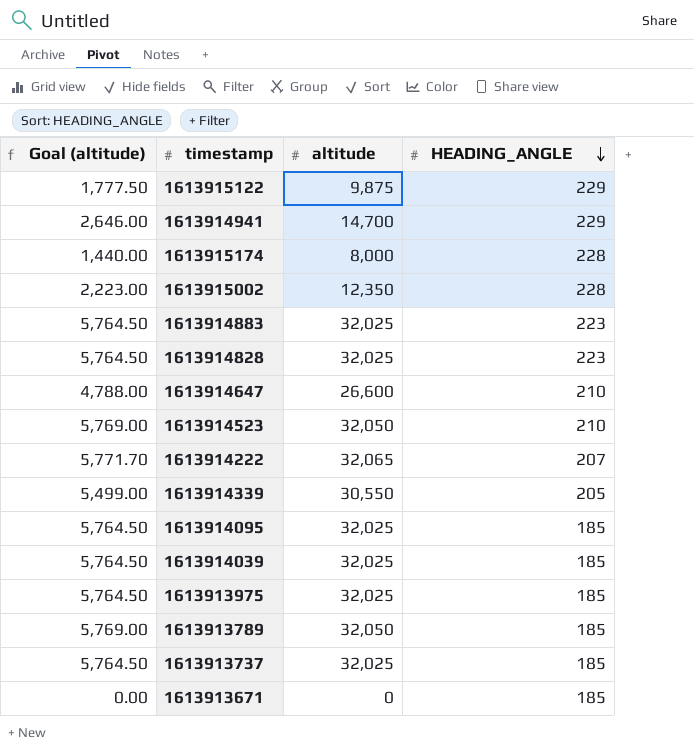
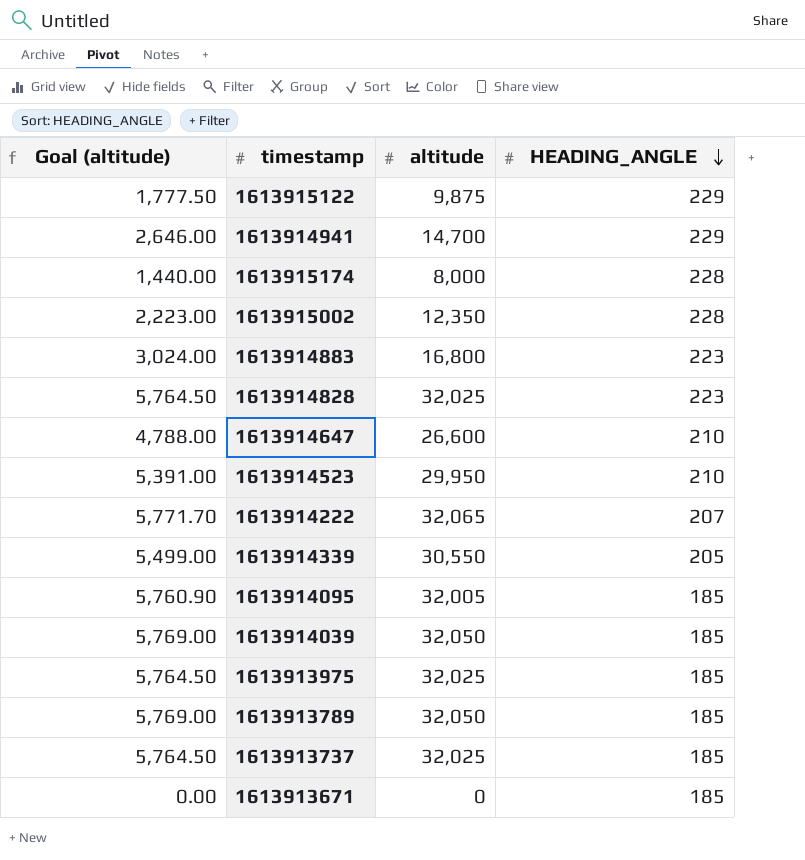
1613914883 | Goal (altitude): 5,764.50 -> 3,024.00
1613914883 | altitude: 32,025 -> 16,800
1613914523 | Goal (altitude): 5,769.00 -> 5,391.00
1613914523 | altitude: 32,050 -> 29,950
1613914095 | Goal (altitude): 5,764.50 -> 5,760.90
1613914095 | altitude: 32,025 -> 32,005
1613914039 | Goal (altitude): 5,764.50 -> 5,769.00
1613914039 | altitude: 32,025 -> 32,050

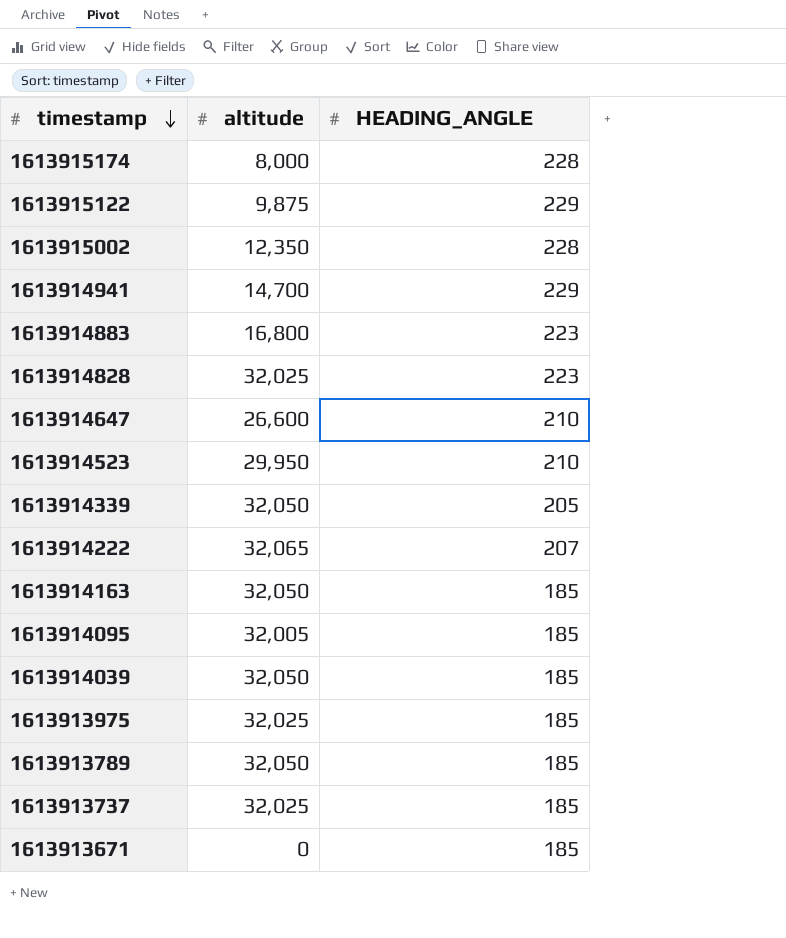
row order: HEADING_ANGLE descending -> timestamp descending
column Goal (altitude) | formula: [altitude] * 0.18 -> none
1613914339 | altitude: 30,550 -> 32,050
row 1613914163: none -> 32,050 | 185

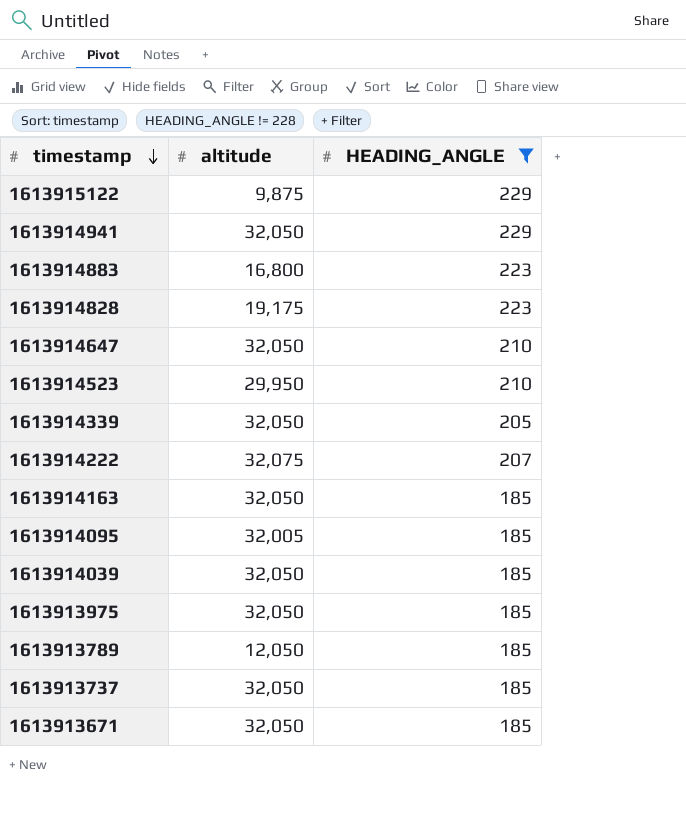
filter: none -> HEADING_ANGLE != 228
1613914941 | altitude: 14,700 -> 32,050
1613914828 | altitude: 32,025 -> 19,175
1613914647 | altitude: 26,600 -> 32,050
1613914222 | altitude: 32,065 -> 32,075
1613913975 | altitude: 32,025 -> 32,050
1613913789 | altitude: 32,050 -> 12,050
1613913737 | altitude: 32,025 -> 32,050
1613913671 | altitude: 0 -> 32,050

